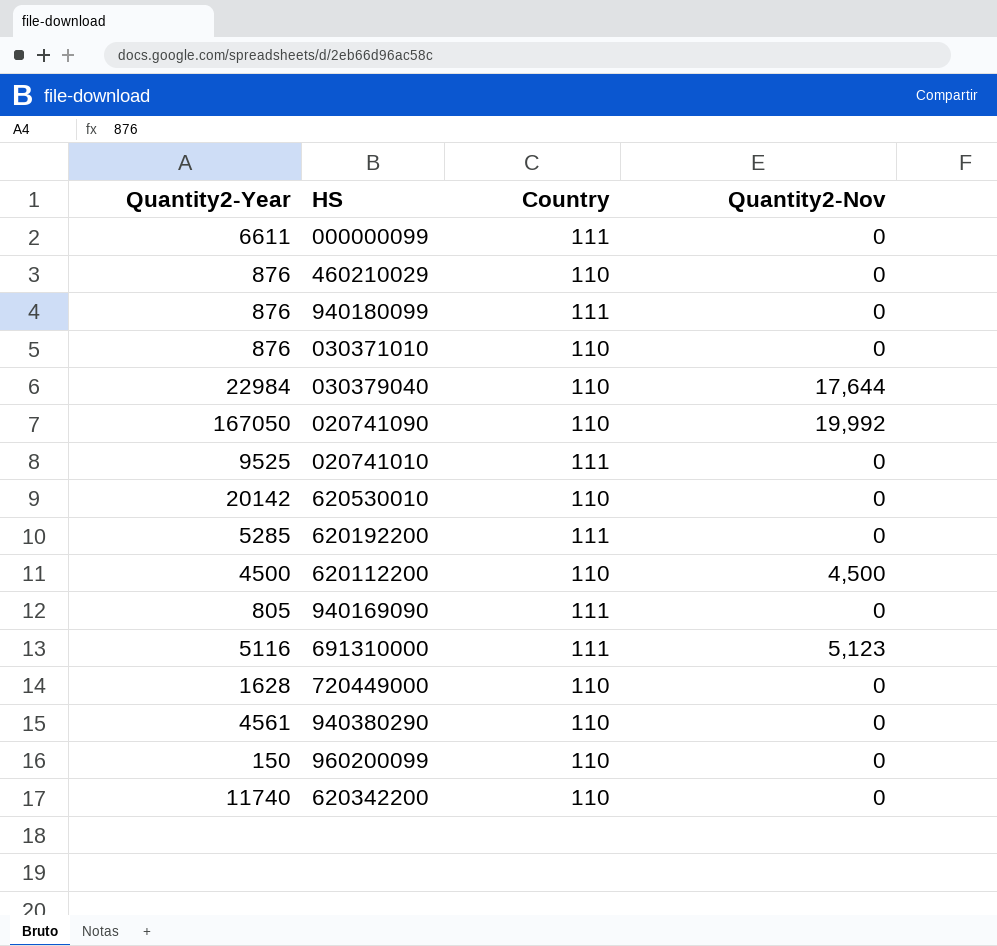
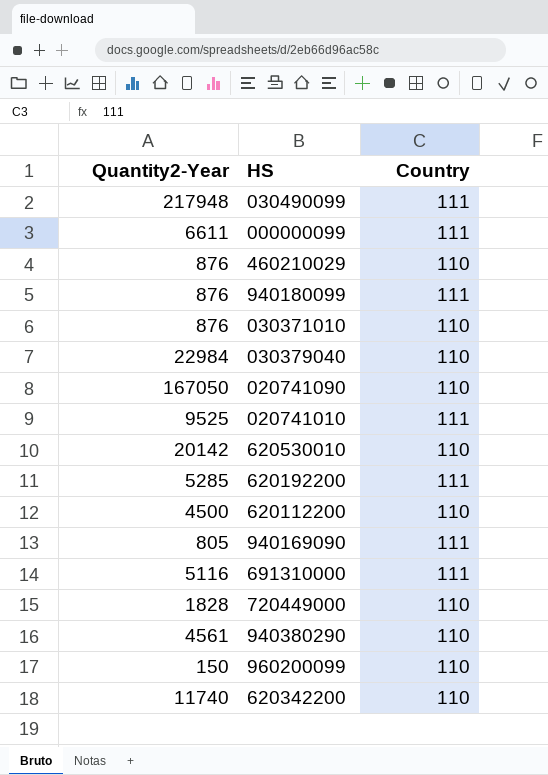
column Quantity2-Nov | position: 4 -> none
row 030490099: none -> 217948 | 111
720449000 | Quantity2-Year: 1628 -> 1828

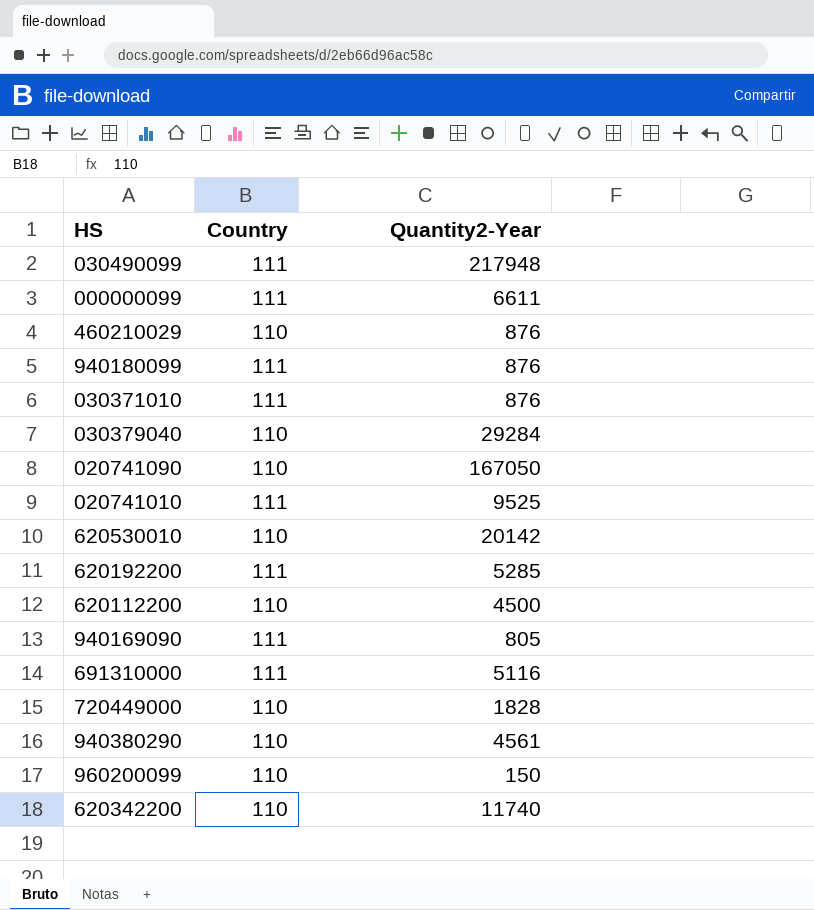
column Quantity2-Year | position: 1 -> 3
030371010 | Country: 110 -> 111
030379040 | Quantity2-Year: 22984 -> 29284

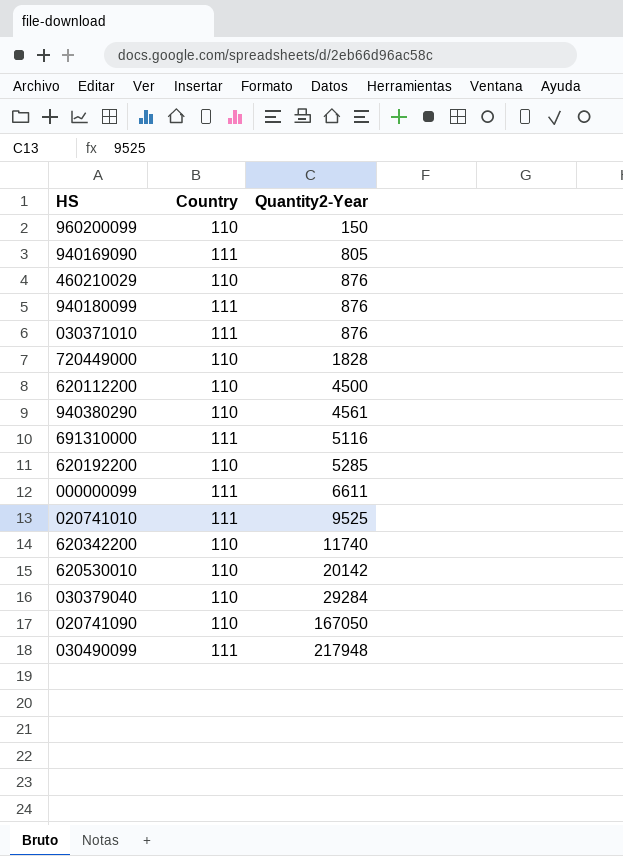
row order: none -> Quantity2-Year ascending
620192200 | Country: 111 -> 110

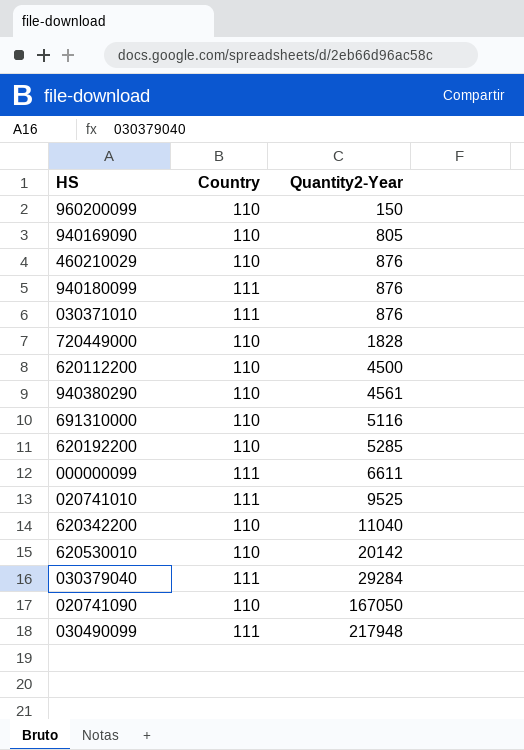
940169090 | Country: 111 -> 110
691310000 | Country: 111 -> 110
620342200 | Quantity2-Year: 11740 -> 11040
030379040 | Country: 110 -> 111

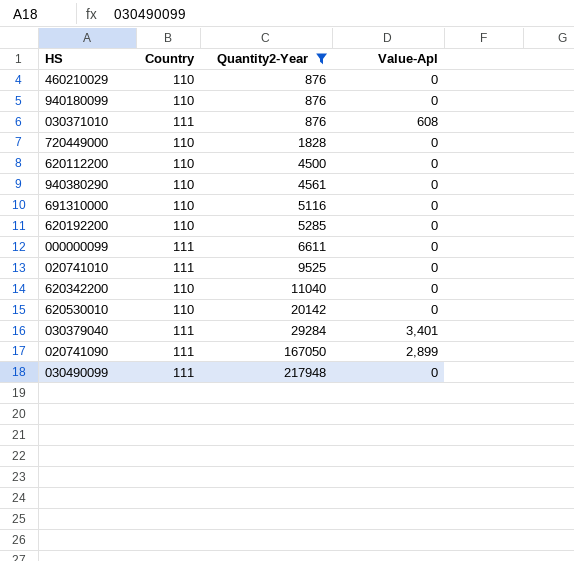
filter: none -> Quantity2-Year >= 876
column Value-Apl | position: none -> 4
940180099 | Country: 111 -> 110
020741090 | Country: 110 -> 111

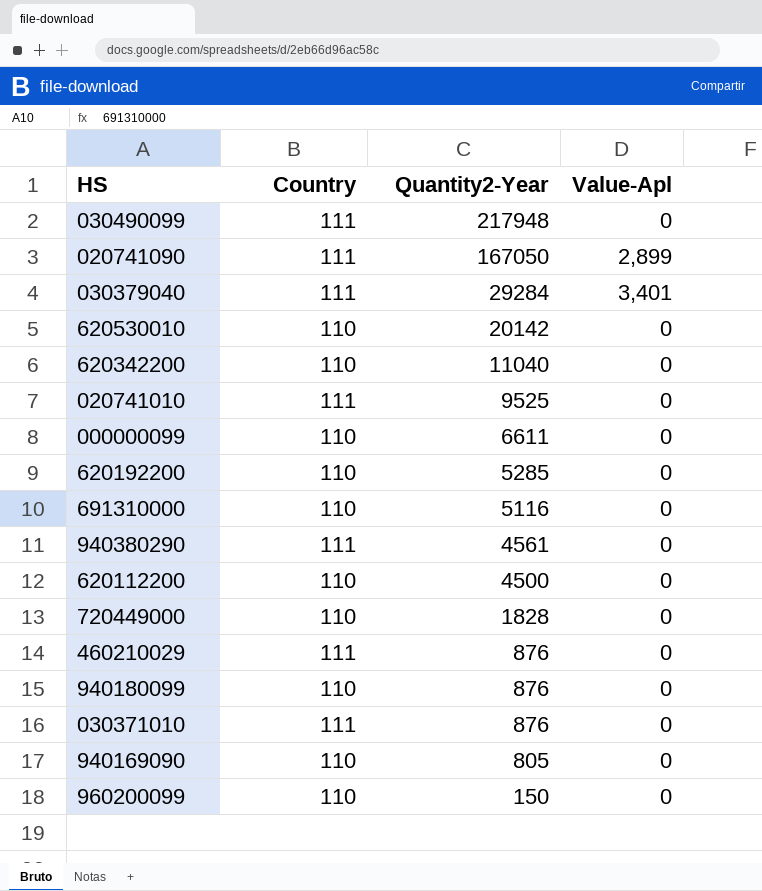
filter: Quantity2-Year >= 876 -> none
row order: Quantity2-Year ascending -> Quantity2-Year descending
000000099 | Country: 111 -> 110
940380290 | Country: 110 -> 111
460210029 | Country: 110 -> 111
030371010 | Value-Apl: 608 -> 0

